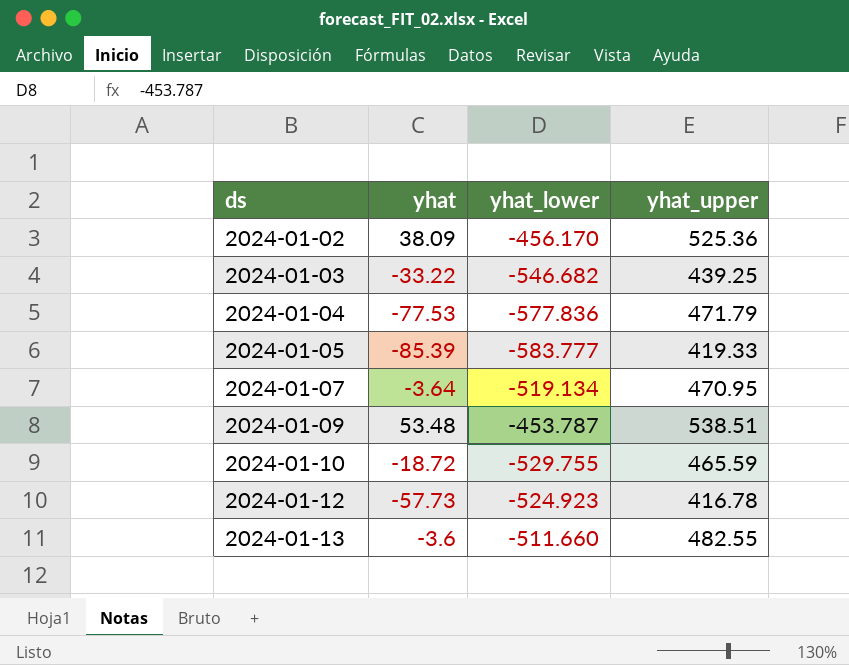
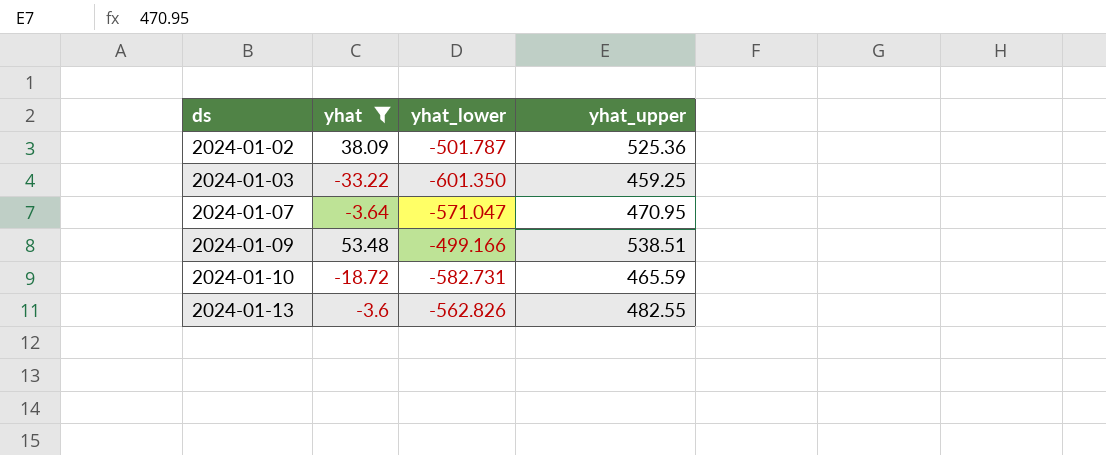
filter: none -> yhat >= -33.22
2024-01-02 | yhat_lower: -456.170 -> -501.787
2024-01-03 | yhat_lower: -546.682 -> -601.350
2024-01-03 | yhat_upper: 439.25 -> 459.25
2024-01-07 | yhat_lower: -519.134 -> -571.047
2024-01-09 | yhat_lower: -453.787 -> -499.166
2024-01-10 | yhat_lower: -529.755 -> -582.731
2024-01-13 | yhat_lower: -511.660 -> -562.826

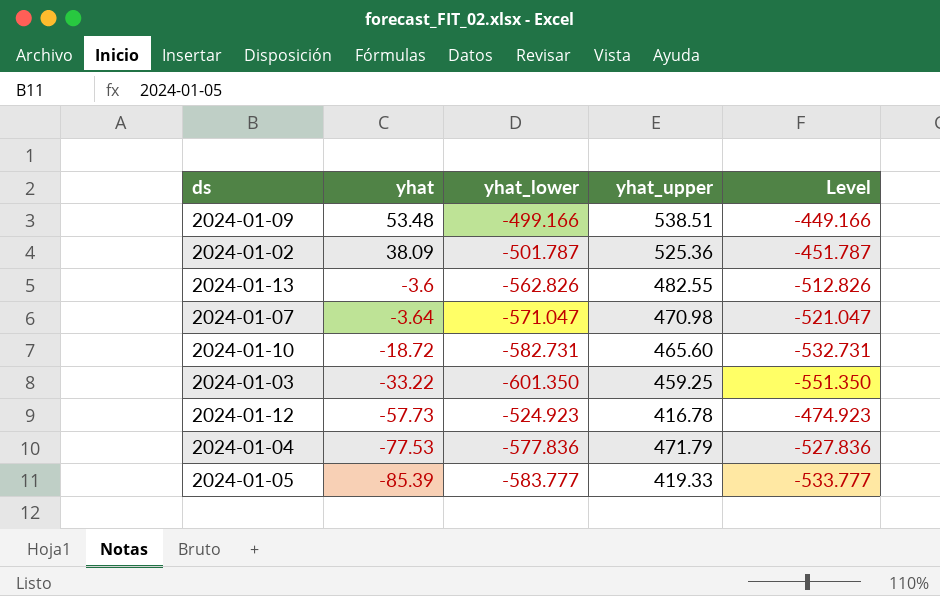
filter: yhat >= -33.22 -> none
row order: ds ascending -> yhat descending
column Level | formula: none -> [yhat_lower] + 50
2024-01-07 | yhat_upper: 470.95 -> 470.98
2024-01-10 | yhat_upper: 465.59 -> 465.60

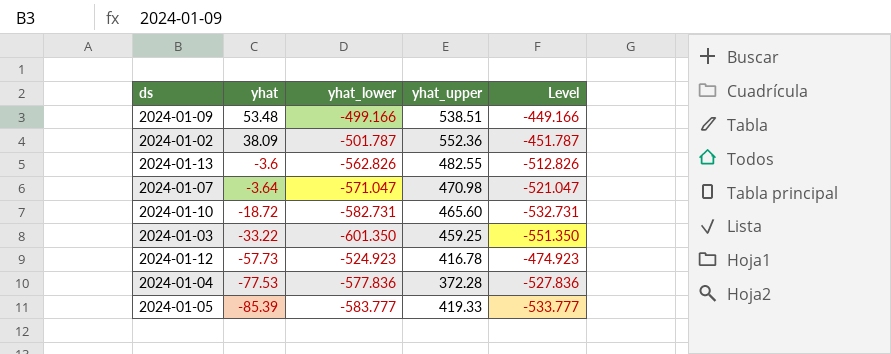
2024-01-02 | yhat_upper: 525.36 -> 552.36
2024-01-04 | yhat_upper: 471.79 -> 372.28

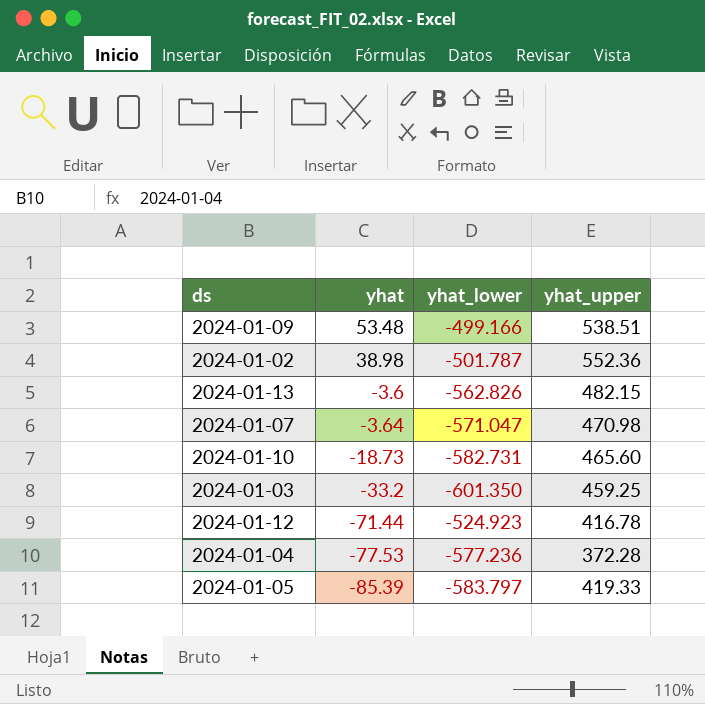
column Level | formula: [yhat_lower] + 50 -> none
2024-01-02 | yhat: 38.09 -> 38.98
2024-01-13 | yhat_upper: 482.55 -> 482.15
2024-01-10 | yhat: -18.72 -> -18.73
2024-01-03 | yhat: -33.22 -> -33.2
2024-01-12 | yhat: -57.73 -> -71.44
2024-01-04 | yhat_lower: -577.836 -> -577.236
2024-01-05 | yhat_lower: -583.777 -> -583.797

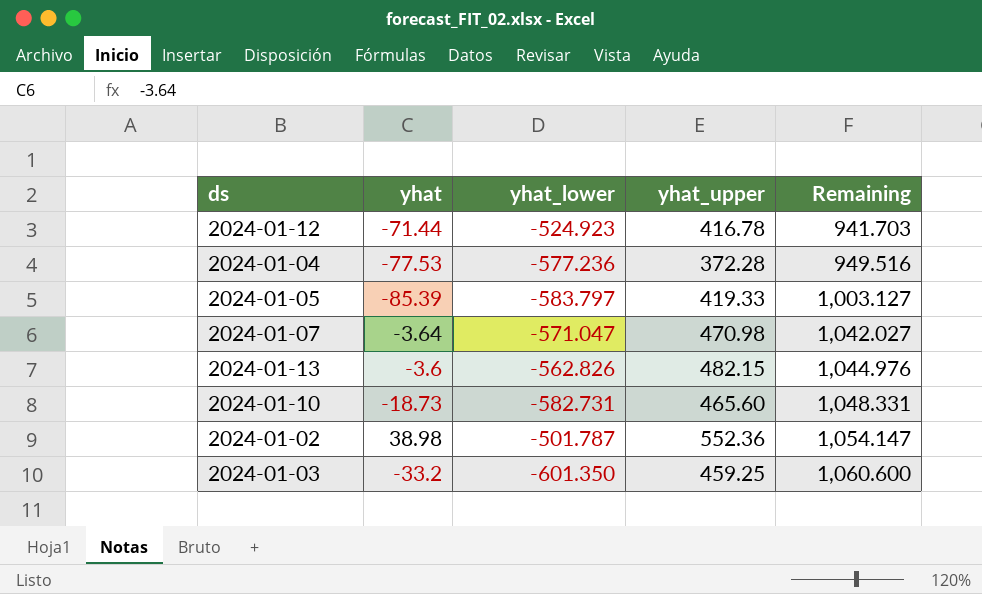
row order: yhat descending -> Remaining ascending
column Remaining | formula: none -> [yhat_upper] - [yhat_lower]
row 2024-01-09: 53.48 | -499.166 | 538.51 -> none

